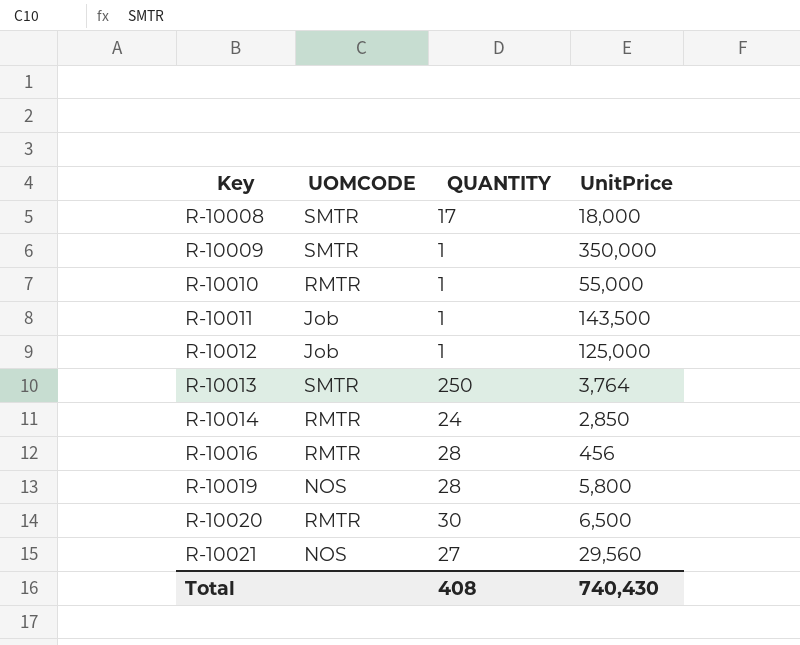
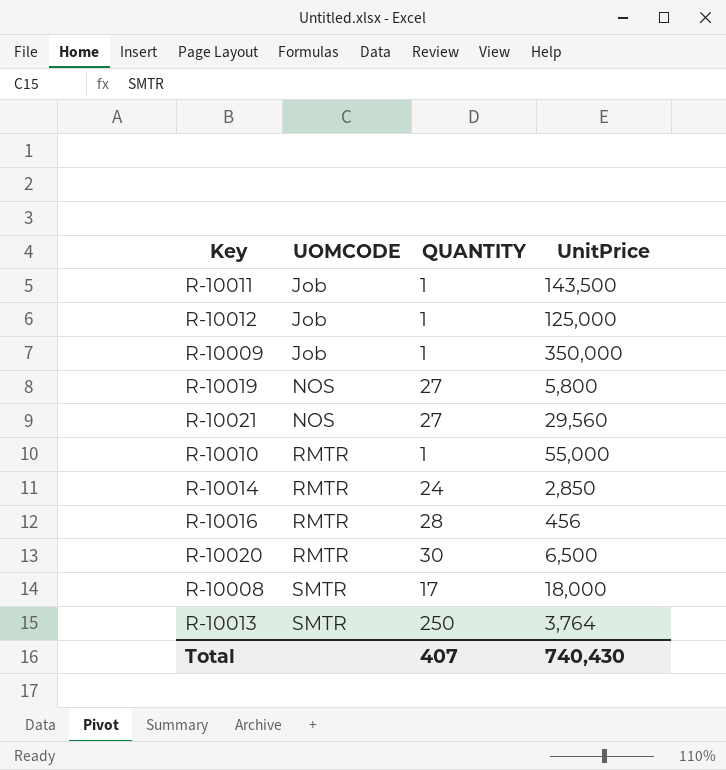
row order: Key ascending -> UOMCODE ascending
R-10009 | UOMCODE: SMTR -> Job
R-10019 | QUANTITY: 28 -> 27
Total | QUANTITY: 408 -> 407

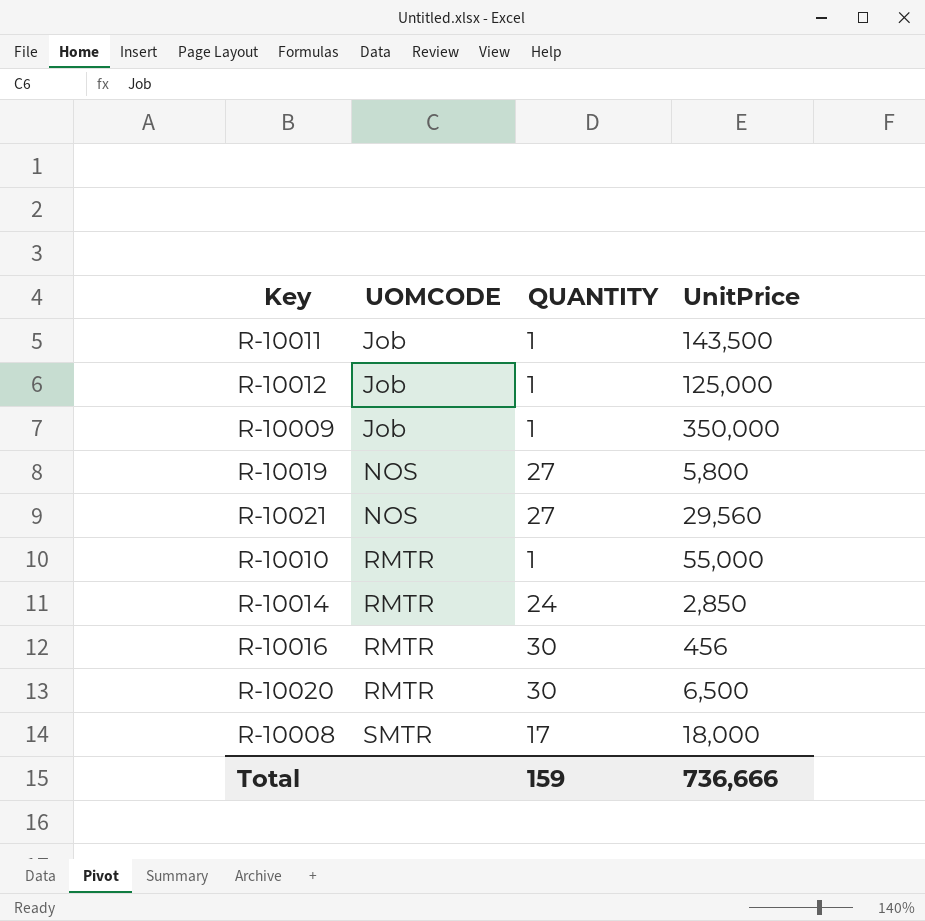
row R-10013: SMTR | 250 | 3,764 -> none
R-10016 | QUANTITY: 28 -> 30
Total | QUANTITY: 407 -> 159
Total | UnitPrice: 740,430 -> 736,666

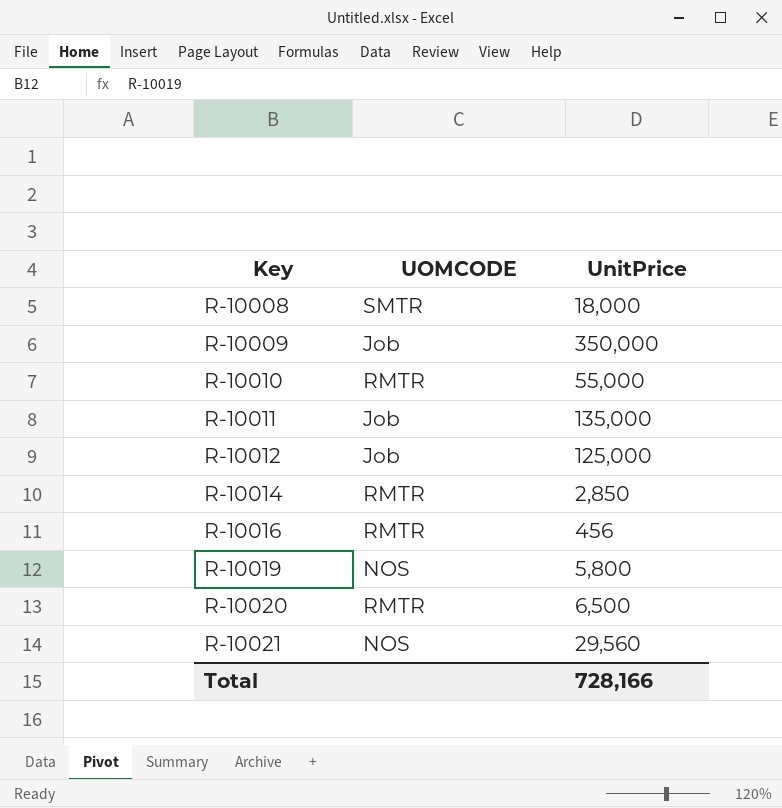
row order: UOMCODE ascending -> Key ascending
column QUANTITY | position: 3 -> none
R-10011 | UnitPrice: 143,500 -> 135,000
Total | UnitPrice: 736,666 -> 728,166

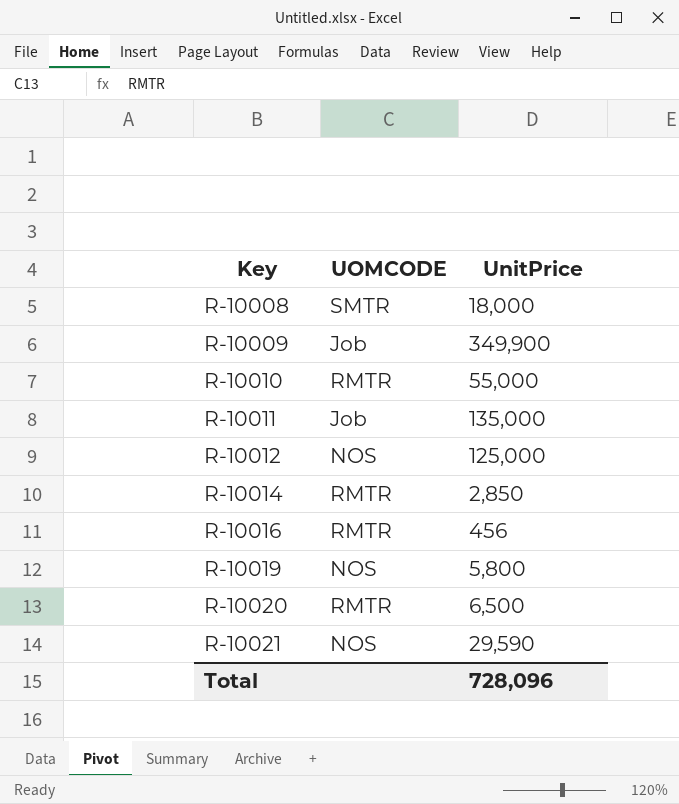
R-10009 | UnitPrice: 350,000 -> 349,900
R-10012 | UOMCODE: Job -> NOS
R-10021 | UnitPrice: 29,560 -> 29,590
Total | UnitPrice: 728,166 -> 728,096

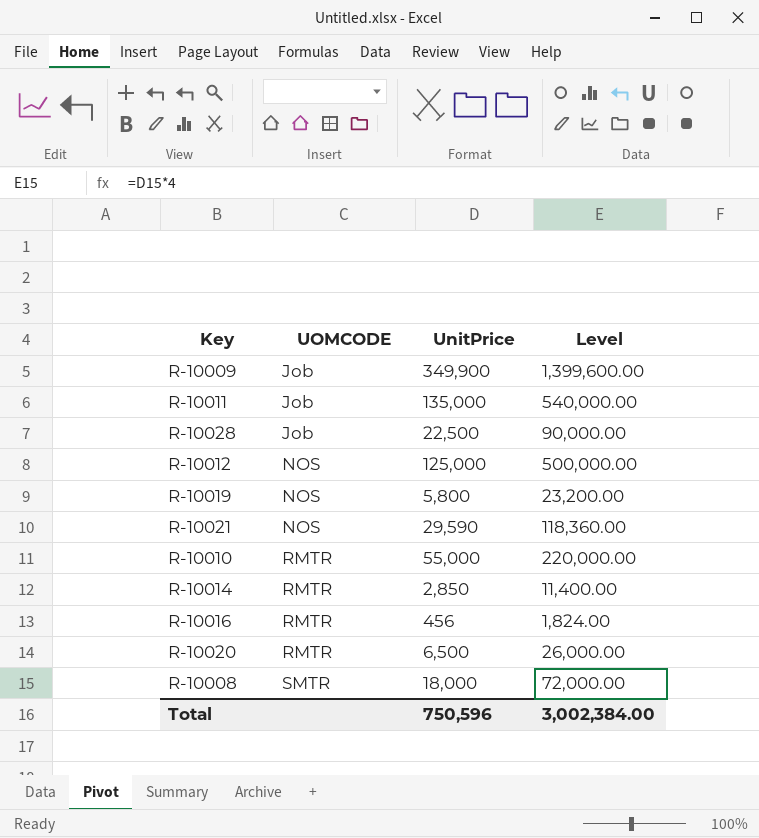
row order: Key ascending -> UOMCODE ascending
column Level | formula: none -> [UnitPrice] * 4
row R-10028: none -> Job | 22,500 | 90,000.00
Total | UnitPrice: 728,096 -> 750,596

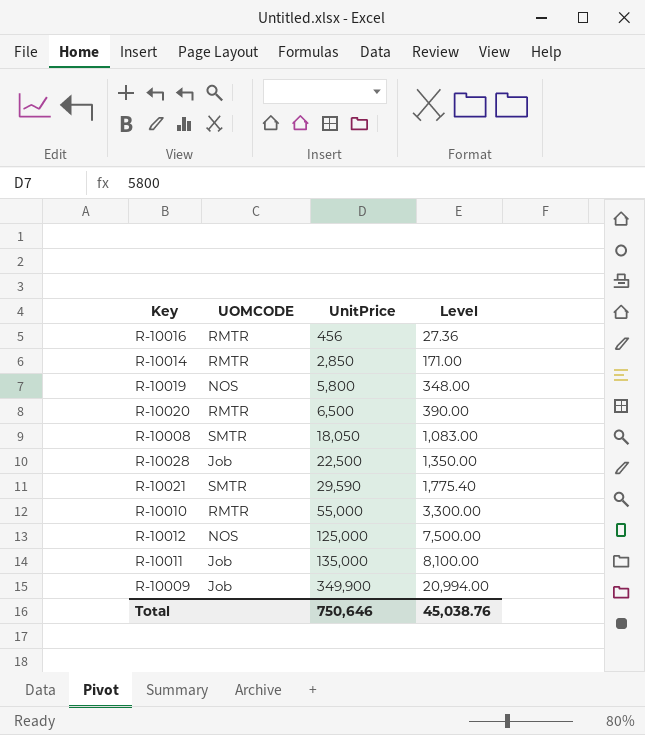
row order: UOMCODE ascending -> UnitPrice ascending
column Level | formula: [UnitPrice] * 4 -> [UnitPrice] * 0.06
R-10008 | UnitPrice: 18,000 -> 18,050
R-10021 | UOMCODE: NOS -> SMTR
Total | UnitPrice: 750,596 -> 750,646
Total | Level: 3,002,384.00 -> 45,038.76

